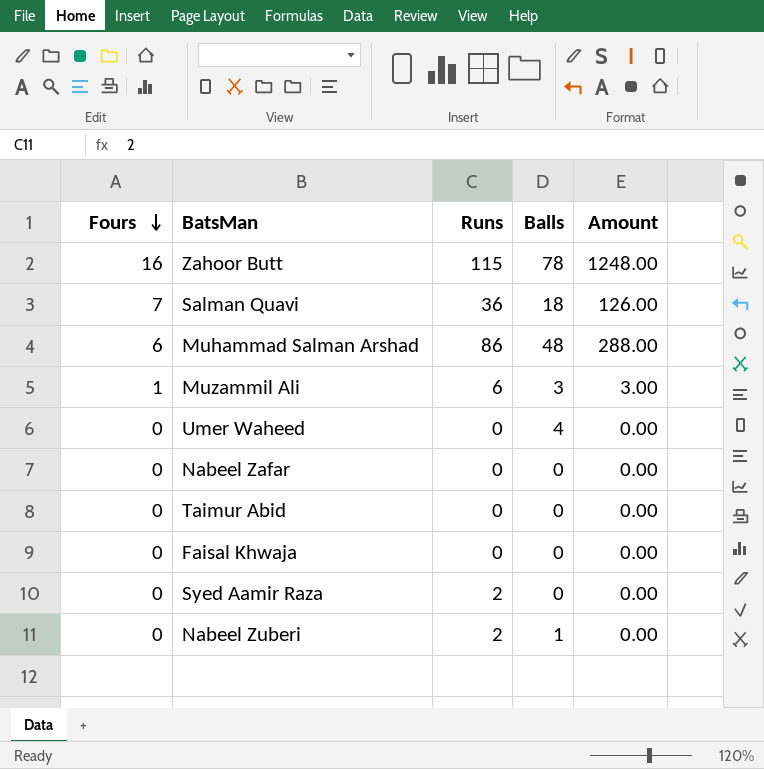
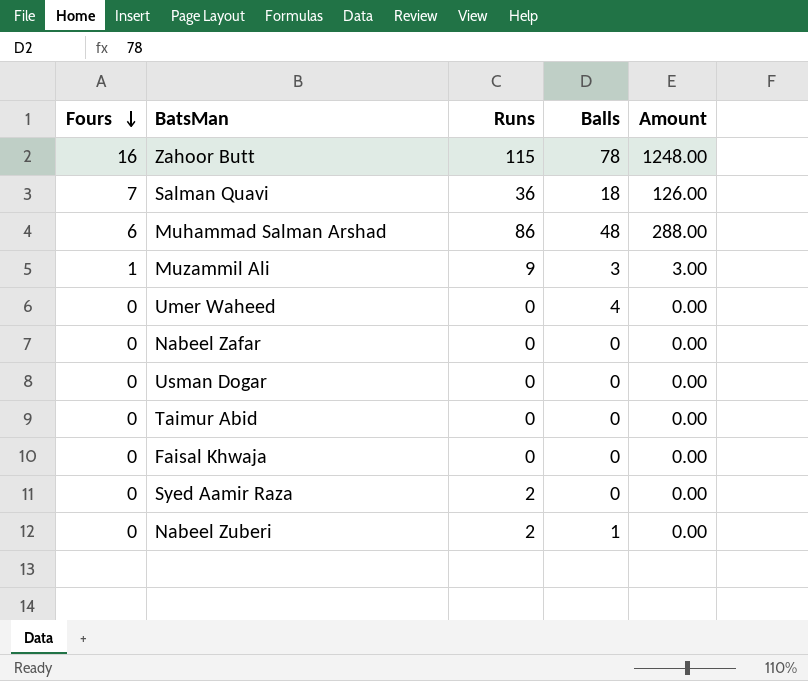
Muzammil Ali | Runs: 6 -> 9
row Usman Dogar: none -> 0 | 0 | 0 | 0.00

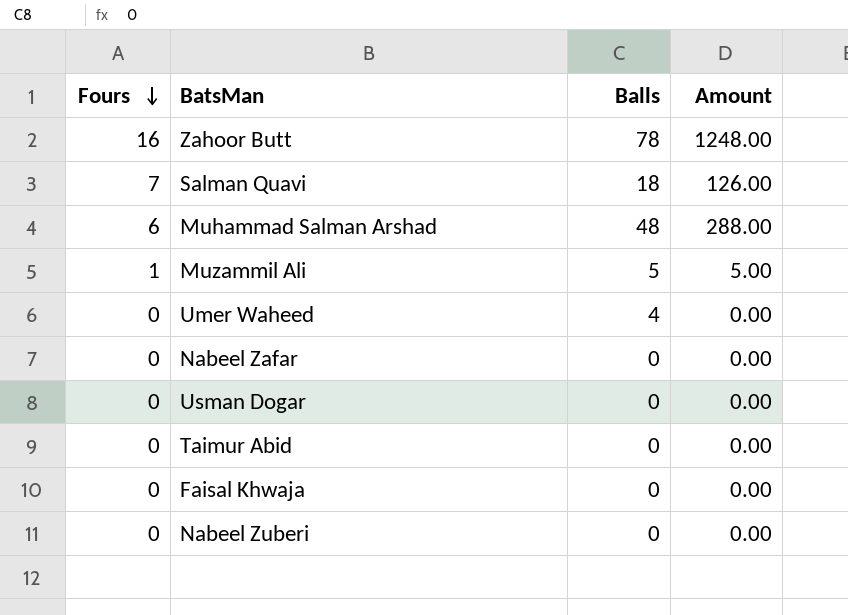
column Runs | position: 3 -> none
row Syed Aamir Raza: 0 | 2 | 0 | 0.00 -> none
Muzammil Ali | Balls: 3 -> 5
Muzammil Ali | Amount: 3.00 -> 5.00
Nabeel Zuberi | Balls: 1 -> 0

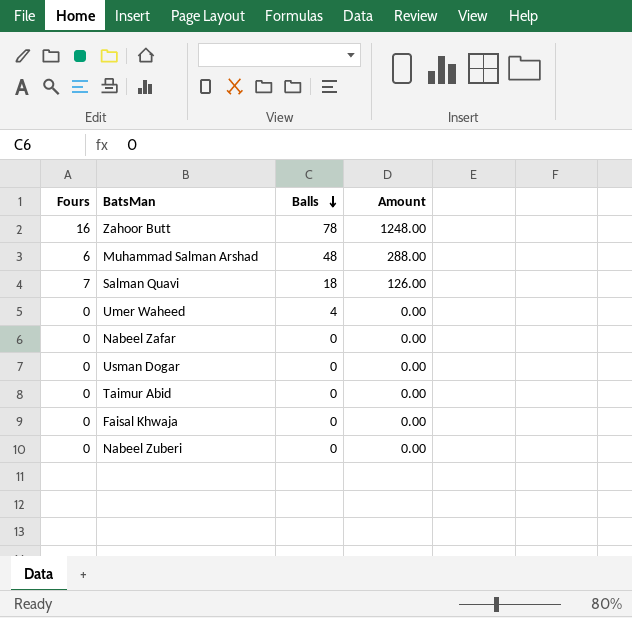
row order: Fours descending -> Balls descending
row Muzammil Ali: 1 | 5 | 5.00 -> none

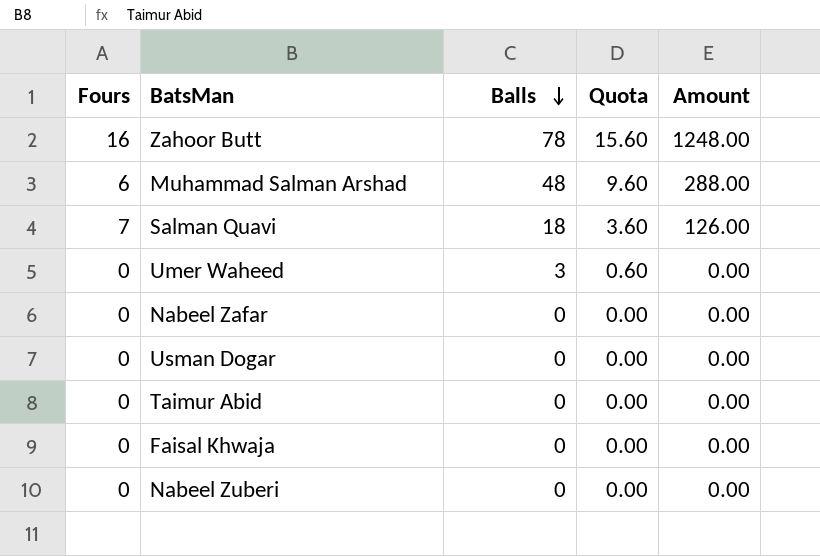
column Quota | formula: none -> [Balls] * 0.2
Umer Waheed | Balls: 4 -> 3

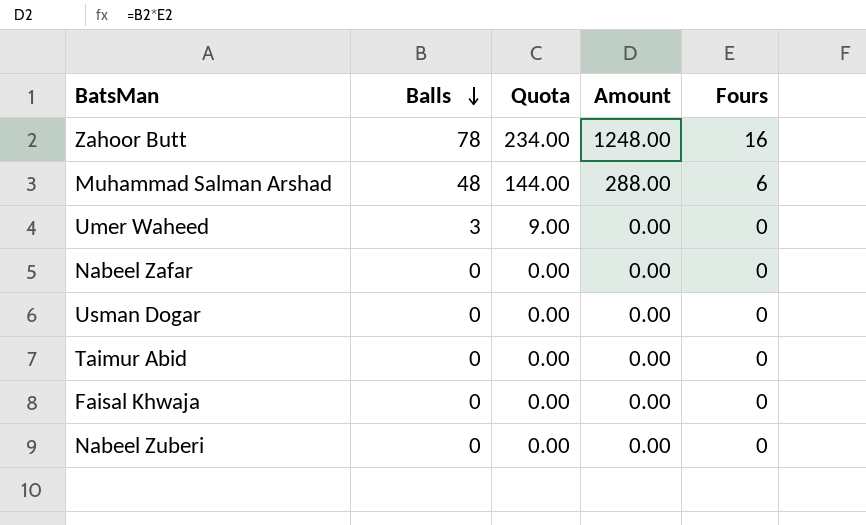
column Quota | formula: [Balls] * 0.2 -> [Balls] * 3
column Fours | position: 1 -> 5
row Salman Quavi: 7 | 18 | 3.60 | 126.00 -> none

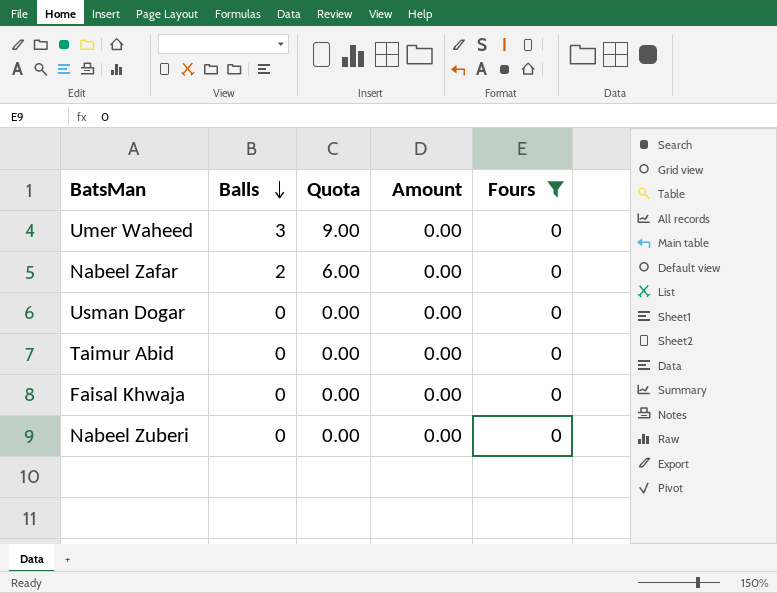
filter: none -> Fours = 0
Nabeel Zafar | Balls: 0 -> 2
Nabeel Zafar | Quota: 0.00 -> 6.00

